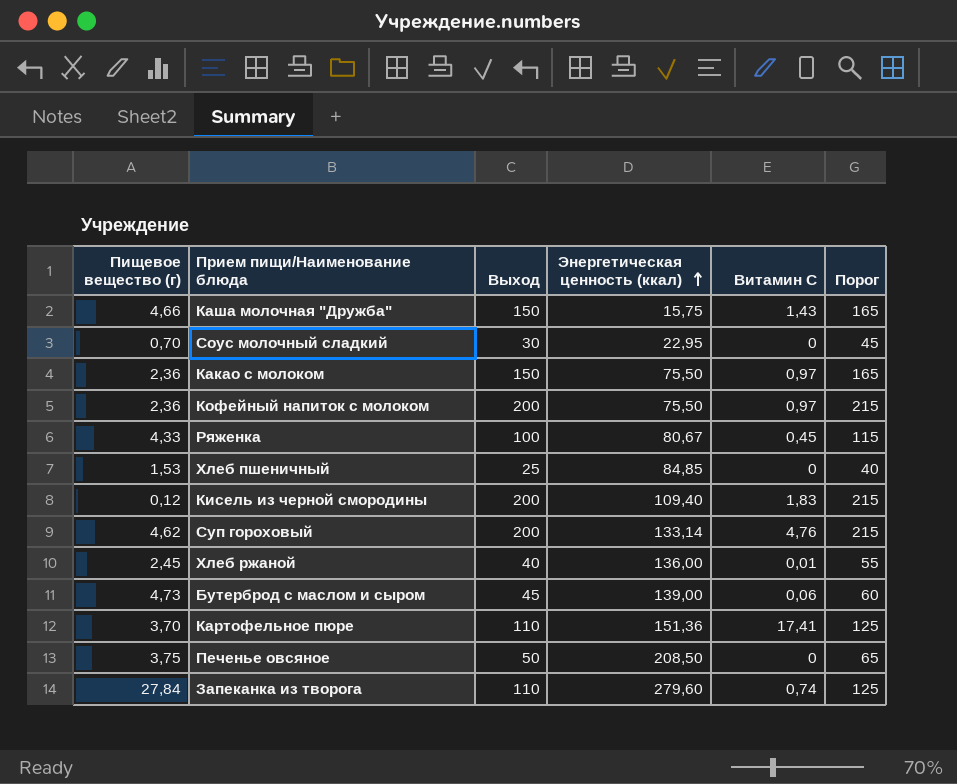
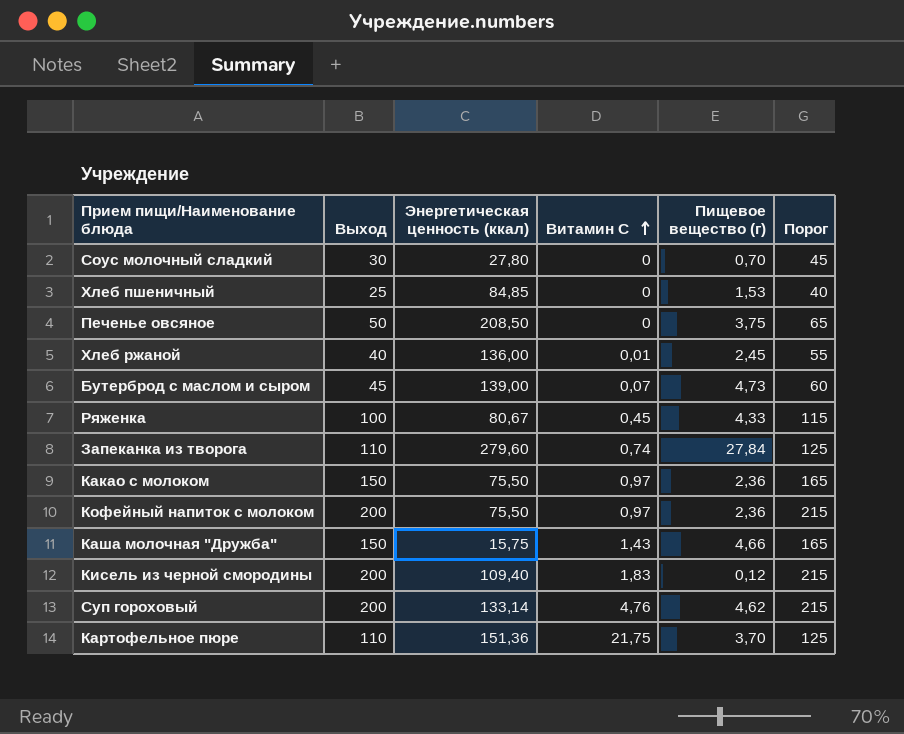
row order: Энергетическая ценность (ккал) ascending -> Витамин С ascending
column Пищевое вещество (г) | position: 1 -> 5
Соус молочный сладкий | Энергетическая ценность (ккал): 22,95 -> 27,80
Бутерброд с маслом и сыром | Витамин С: 0,06 -> 0,07
Картофельное пюре | Витамин С: 17,41 -> 21,75

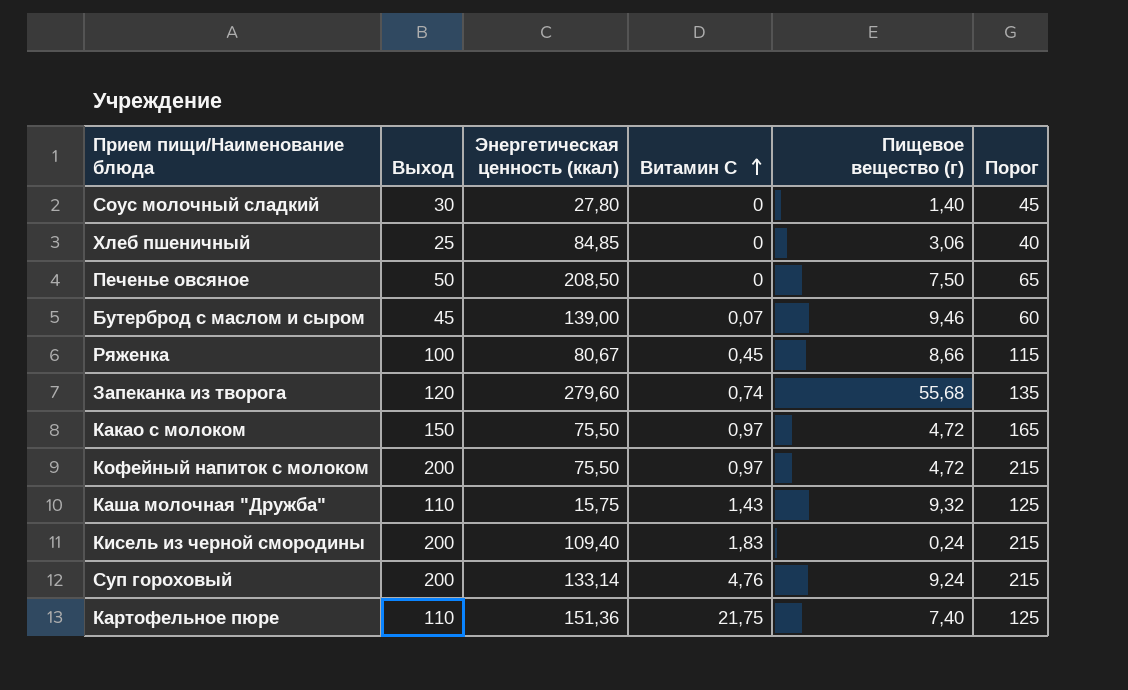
row Хлеб ржаной: 40 | 136,00 | 0,01 | 2,45 | 55 -> none
Соус молочный сладкий | Пищевое вещество (г): 0,70 -> 1,40
Хлеб пшеничный | Пищевое вещество (г): 1,53 -> 3,06
Печенье овсяное | Пищевое вещество (г): 3,75 -> 7,50
Бутерброд с маслом и сыром | Пищевое вещество (г): 4,73 -> 9,46
Ряженка | Пищевое вещество (г): 4,33 -> 8,66
Запеканка из творога | Выход: 110 -> 120
Запеканка из творога | Пищевое вещество (г): 27,84 -> 55,68
Запеканка из творога | Порог: 125 -> 135
Какао с молоком | Пищевое вещество (г): 2,36 -> 4,72
Кофейный напиток с молоком | Пищевое вещество (г): 2,36 -> 4,72
Каша молочная "Дружба" | Выход: 150 -> 110
Каша молочная "Дружба" | Пищевое вещество (г): 4,66 -> 9,32
Каша молочная "Дружба" | Порог: 165 -> 125
Кисель из черной смородины | Пищевое вещество (г): 0,12 -> 0,24
Суп гороховый | Пищевое вещество (г): 4,62 -> 9,24
Картофельное пюре | Пищевое вещество (г): 3,70 -> 7,40

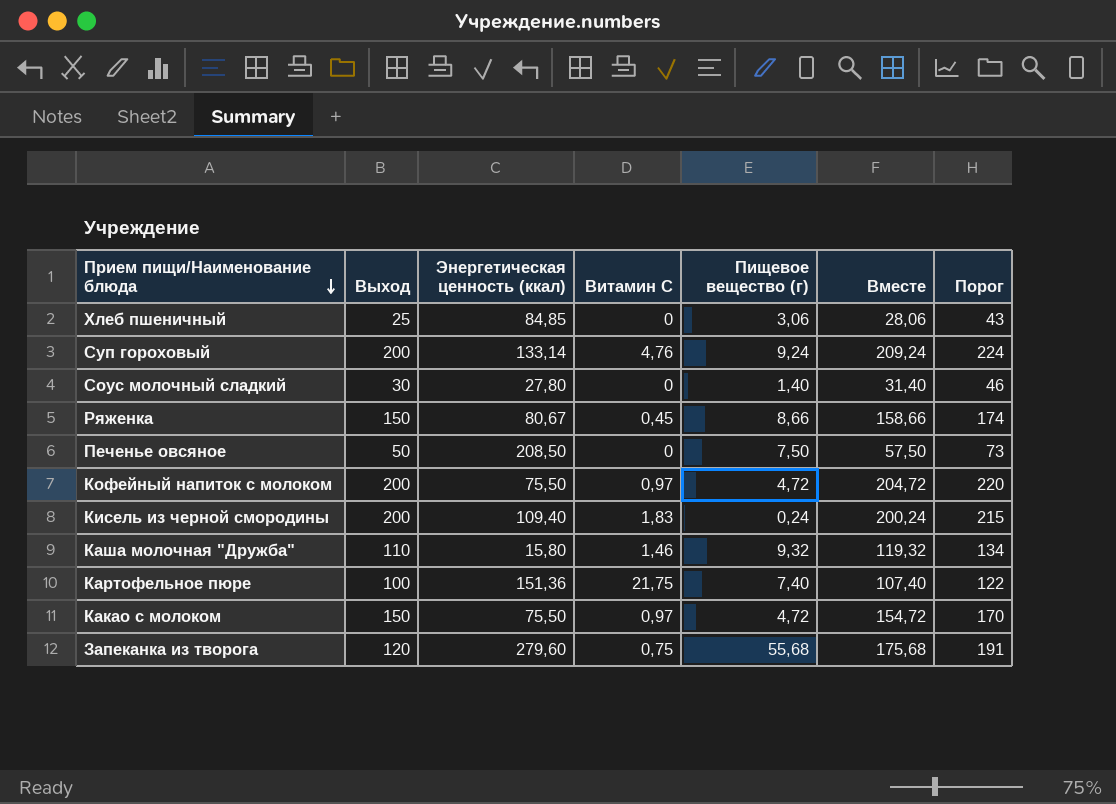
row order: Витамин С ascending -> Прием пищи/Наименование блюда descending
column Вместе | formula: none -> [Выход] + [Пищевое вещество (г)]
column Порог | formula: [Выход] + 15 -> [Вместе] + 15
row Бутерброд с маслом и сыром: 45 | 139,00 | 0,07 | 9,46 | 60 -> none
Ряженка | Выход: 100 -> 150
Каша молочная "Дружба" | Энергетическая ценность (ккал): 15,75 -> 15,80
Каша молочная "Дружба" | Витамин С: 1,43 -> 1,46
Картофельное пюре | Выход: 110 -> 100
Запеканка из творога | Витамин С: 0,74 -> 0,75

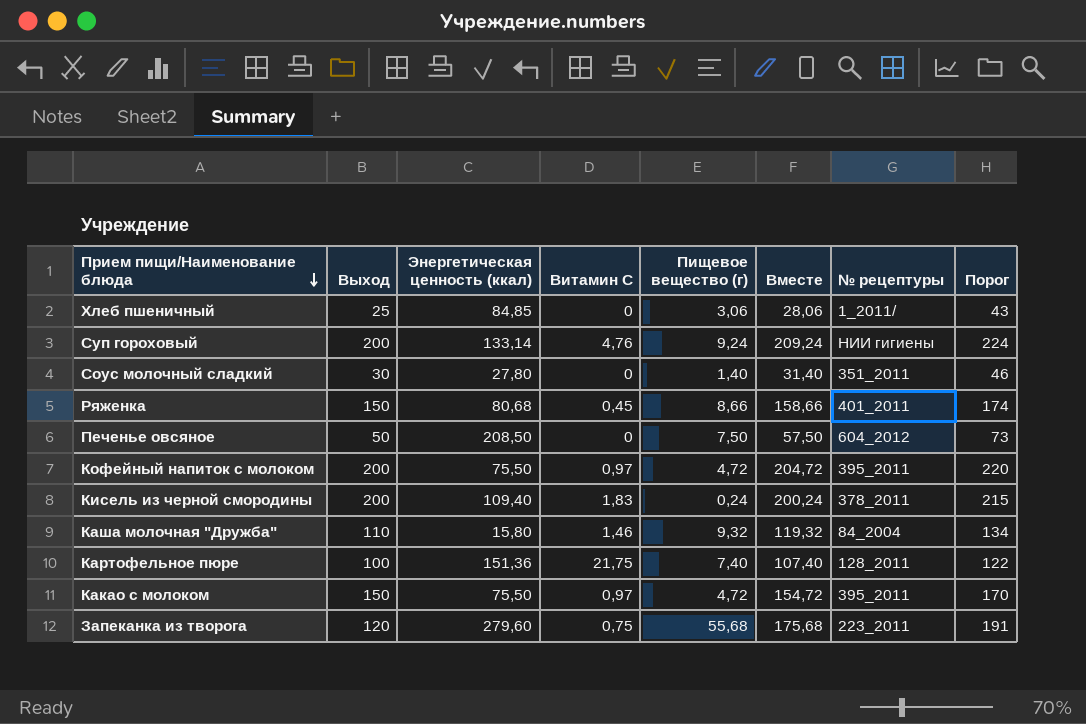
column № рецептуры | position: none -> 7
Ряженка | Энергетическая ценность (ккал): 80,67 -> 80,68

